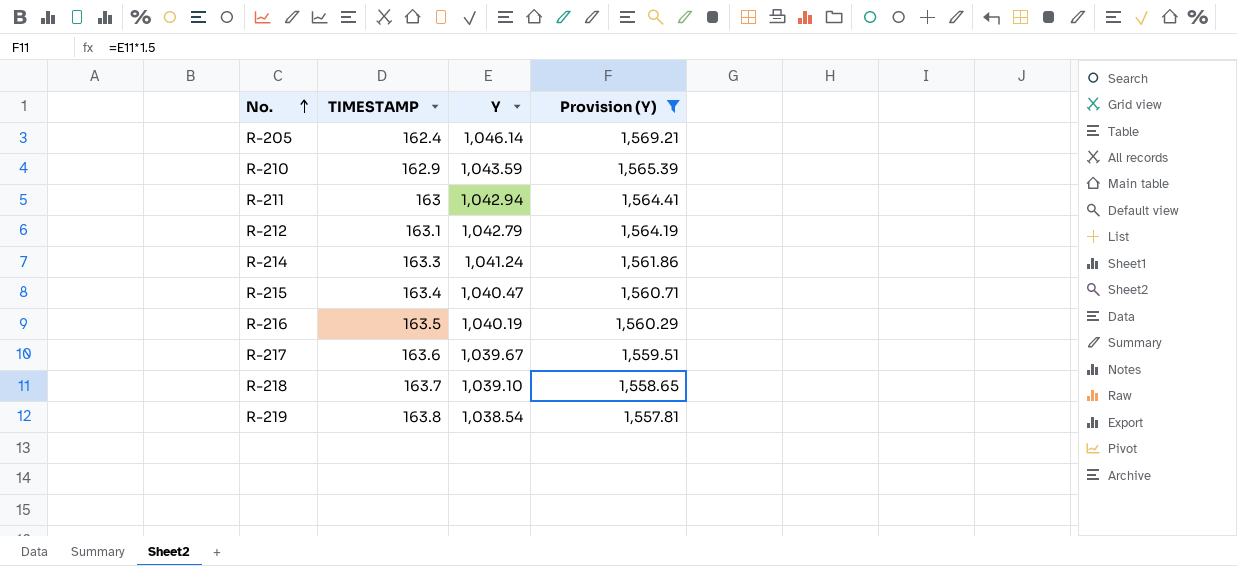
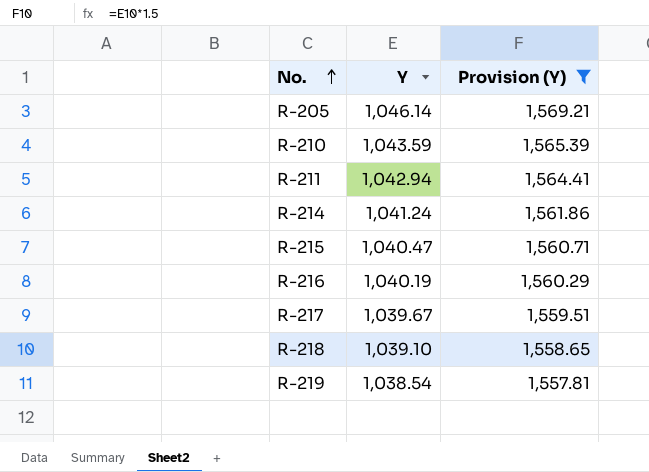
column TIMESTAMP | position: 2 -> none
row R-212: 163.1 | 1,042.79 | 1,564.19 -> none

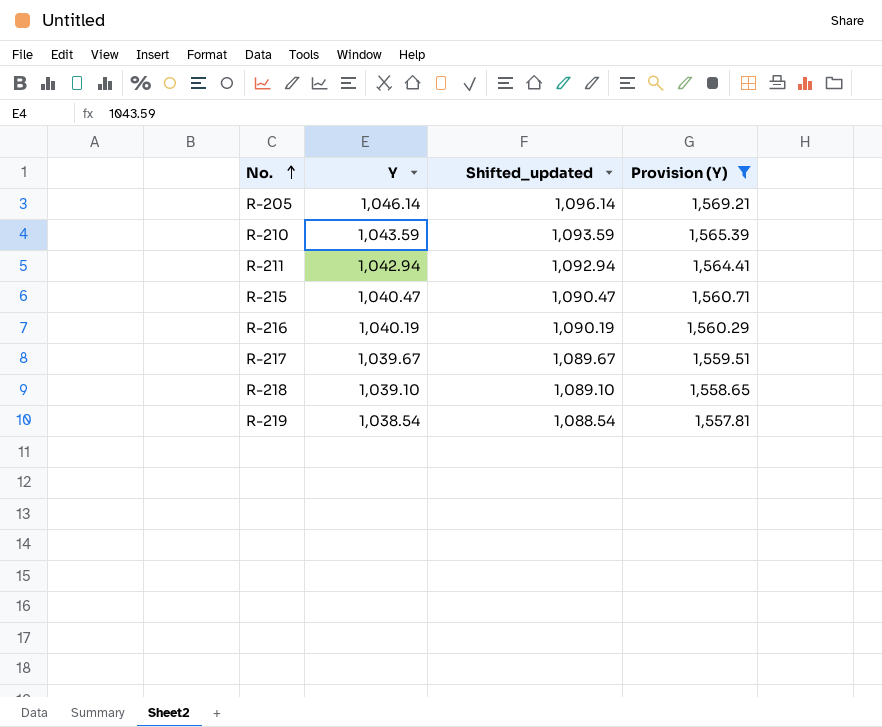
column Shifted_updated | formula: none -> [Y] + 50
row R-214: 1,041.24 | 1,561.86 -> none

